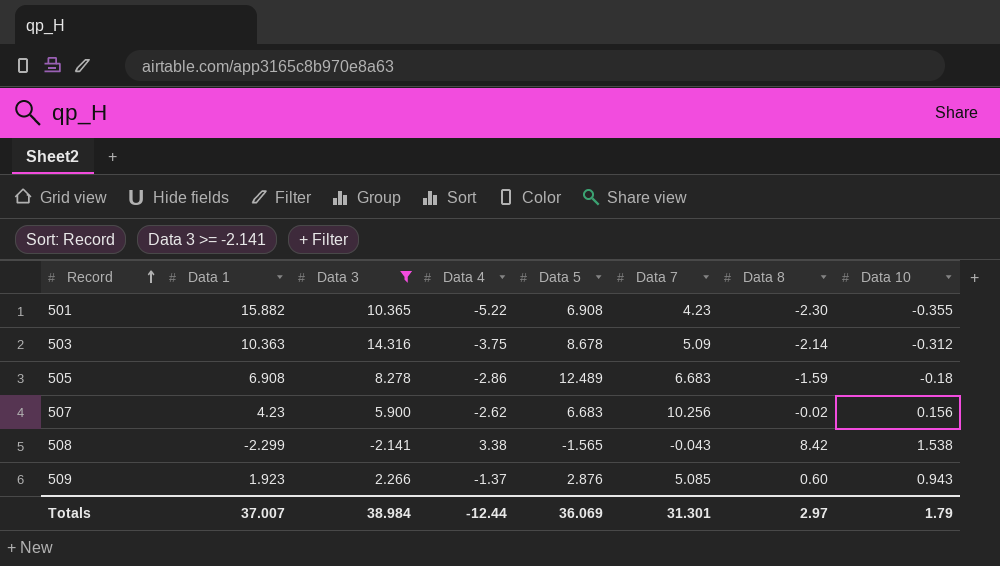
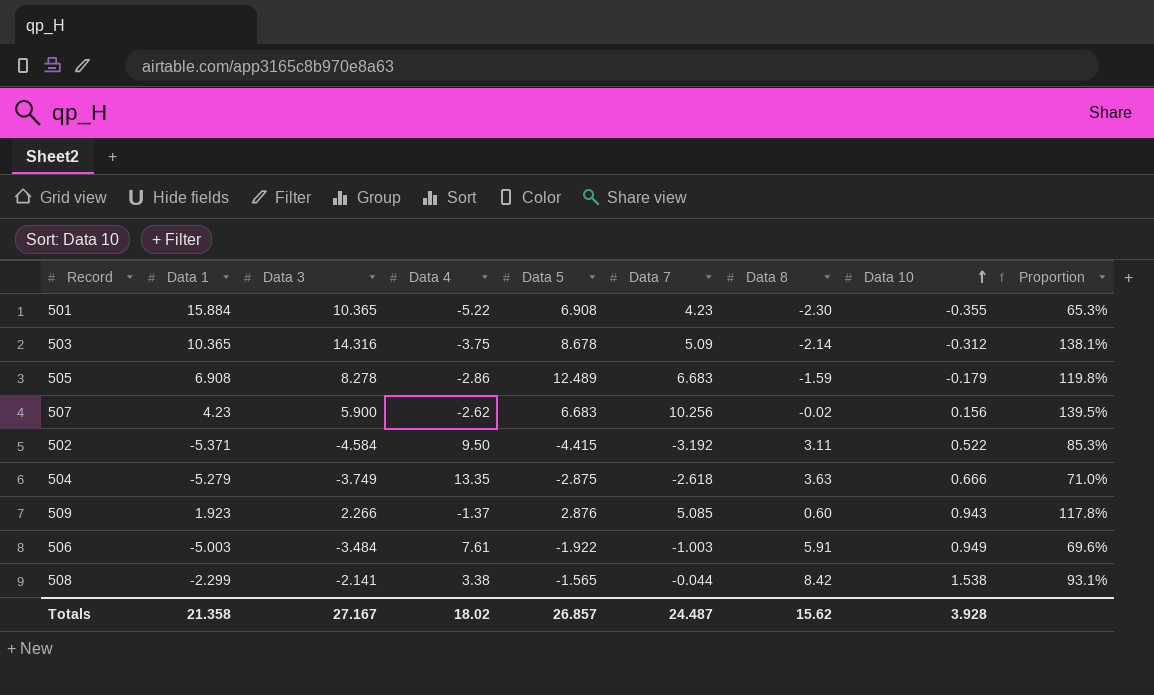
filter: Data 3 >= -2.141 -> none
row order: Record ascending -> Data 10 ascending
column Proportion | formula: none -> [Data 3] / [Data 1]
501 | Data 1: 15.882 -> 15.884
503 | Data 1: 10.363 -> 10.365
505 | Data 10: -0.18 -> -0.179
508 | Data 7: -0.043 -> -0.044
Totals | Data 1: 37.007 -> 21.358
Totals | Data 3: 38.984 -> 27.167
Totals | Data 4: -12.44 -> 18.02
Totals | Data 5: 36.069 -> 26.857
Totals | Data 7: 31.301 -> 24.487
Totals | Data 8: 2.97 -> 15.62
Totals | Data 10: 1.79 -> 3.928

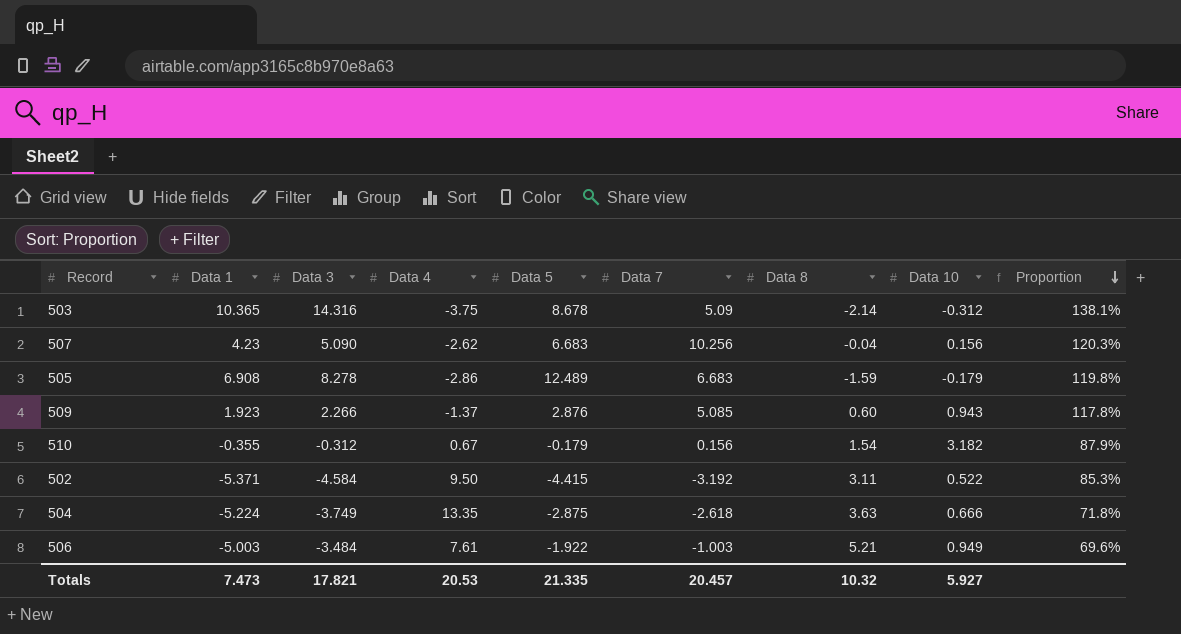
row order: Data 10 ascending -> Proportion descending
row 501: 15.884 | 10.365 | -5.22 | 6.908 | 4.23 | -2.30 | -0.355 | 65.3% -> none
row 508: -2.299 | -2.141 | 3.38 | -1.565 | -0.044 | 8.42 | 1.538 | 93.1% -> none
507 | Data 3: 5.900 -> 5.090
507 | Data 8: -0.02 -> -0.04
507 | Proportion: 139.5% -> 120.3%
row 510: none -> -0.355 | -0.312 | 0.67 | -0.179 | 0.156 | 1.54 | 3.182 | 87.9%
504 | Data 1: -5.279 -> -5.224
504 | Proportion: 71.0% -> 71.8%
506 | Data 8: 5.91 -> 5.21
Totals | Data 1: 21.358 -> 7.473
Totals | Data 3: 27.167 -> 17.821
Totals | Data 4: 18.02 -> 20.53
Totals | Data 5: 26.857 -> 21.335
Totals | Data 7: 24.487 -> 20.457
Totals | Data 8: 15.62 -> 10.32
Totals | Data 10: 3.928 -> 5.927

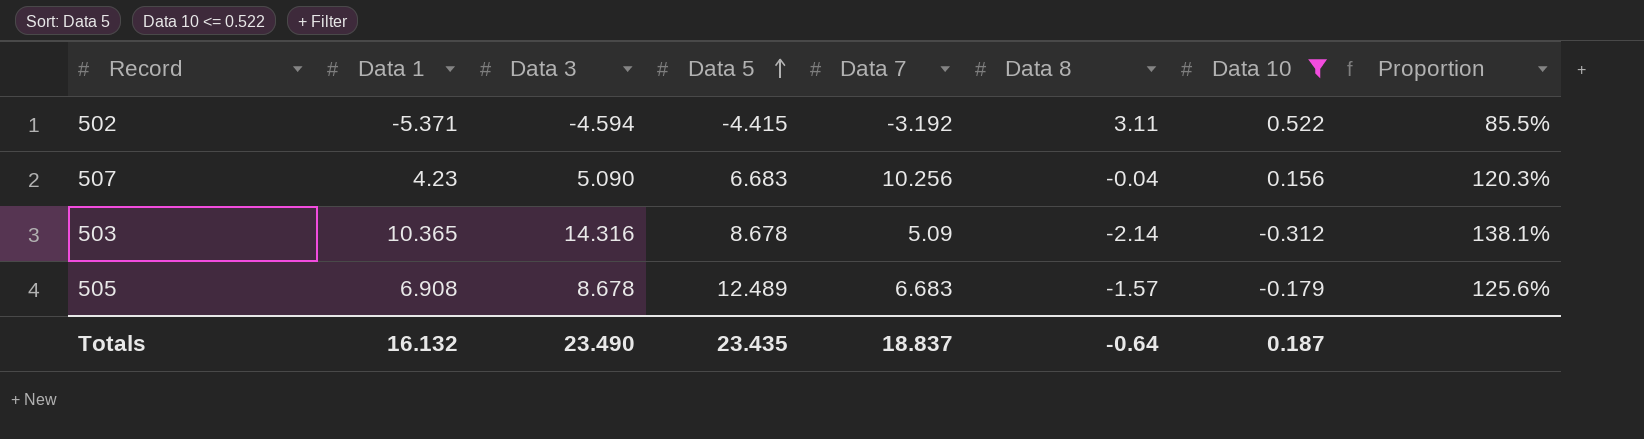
filter: none -> Data 10 <= 0.522
row order: Proportion descending -> Data 5 ascending
column Data 4 | position: 4 -> none
502 | Data 3: -4.584 -> -4.594
502 | Proportion: 85.3% -> 85.5%
505 | Data 3: 8.278 -> 8.678
505 | Data 8: -1.59 -> -1.57
505 | Proportion: 119.8% -> 125.6%
Totals | Data 1: 7.473 -> 16.132
Totals | Data 3: 17.821 -> 23.490
Totals | Data 5: 21.335 -> 23.435
Totals | Data 7: 20.457 -> 18.837
Totals | Data 8: 10.32 -> -0.64
Totals | Data 10: 5.927 -> 0.187

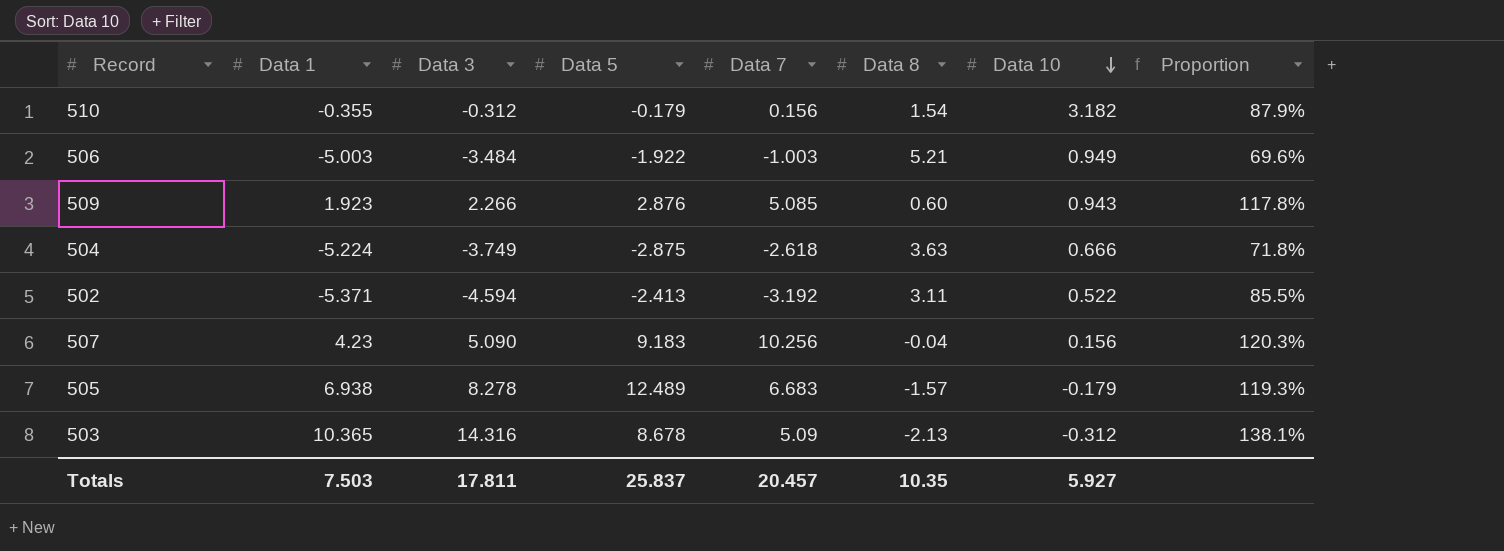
filter: Data 10 <= 0.522 -> none
row order: Data 5 ascending -> Data 10 descending
502 | Data 5: -4.415 -> -2.413
507 | Data 5: 6.683 -> 9.183
505 | Data 1: 6.908 -> 6.938
505 | Data 3: 8.678 -> 8.278
505 | Proportion: 125.6% -> 119.3%
503 | Data 8: -2.14 -> -2.13
Totals | Data 1: 16.132 -> 7.503
Totals | Data 3: 23.490 -> 17.811
Totals | Data 5: 23.435 -> 25.837
Totals | Data 7: 18.837 -> 20.457
Totals | Data 8: -0.64 -> 10.35
Totals | Data 10: 0.187 -> 5.927

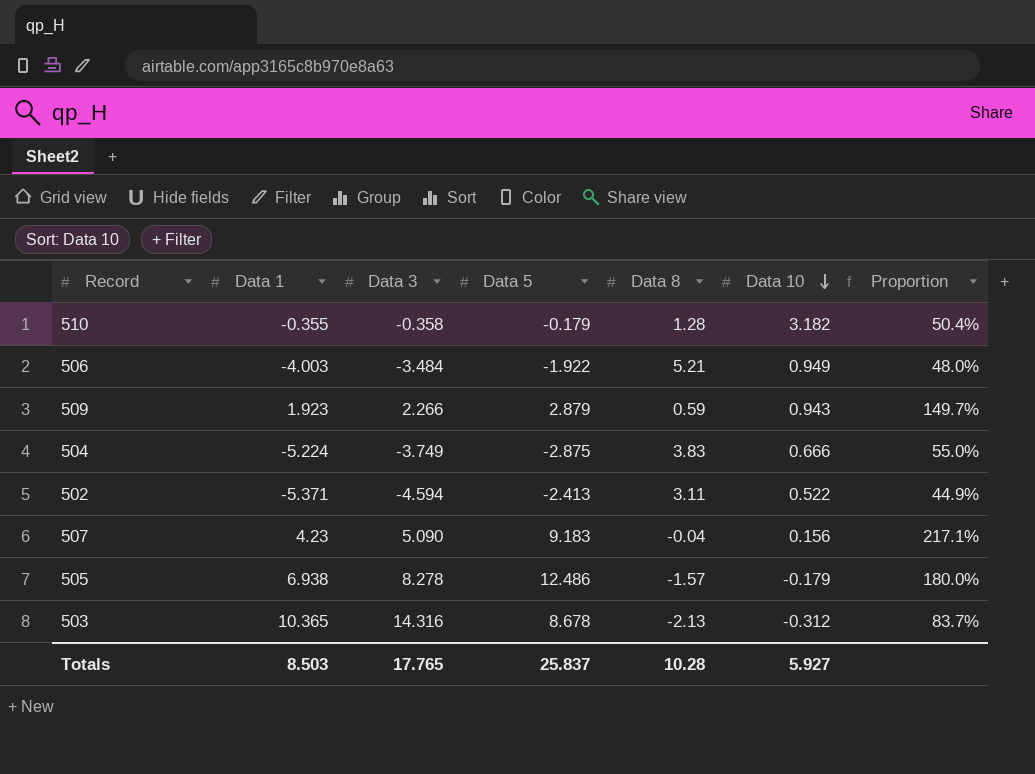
column Data 7 | position: 5 -> none
column Proportion | formula: [Data 3] / [Data 1] -> [Data 5] / [Data 1]
510 | Data 3: -0.312 -> -0.358
510 | Data 8: 1.54 -> 1.28
506 | Data 1: -5.003 -> -4.003
509 | Data 5: 2.876 -> 2.879
509 | Data 8: 0.60 -> 0.59
504 | Data 8: 3.63 -> 3.83
505 | Data 5: 12.489 -> 12.486
Totals | Data 1: 7.503 -> 8.503
Totals | Data 3: 17.811 -> 17.765
Totals | Data 8: 10.35 -> 10.28

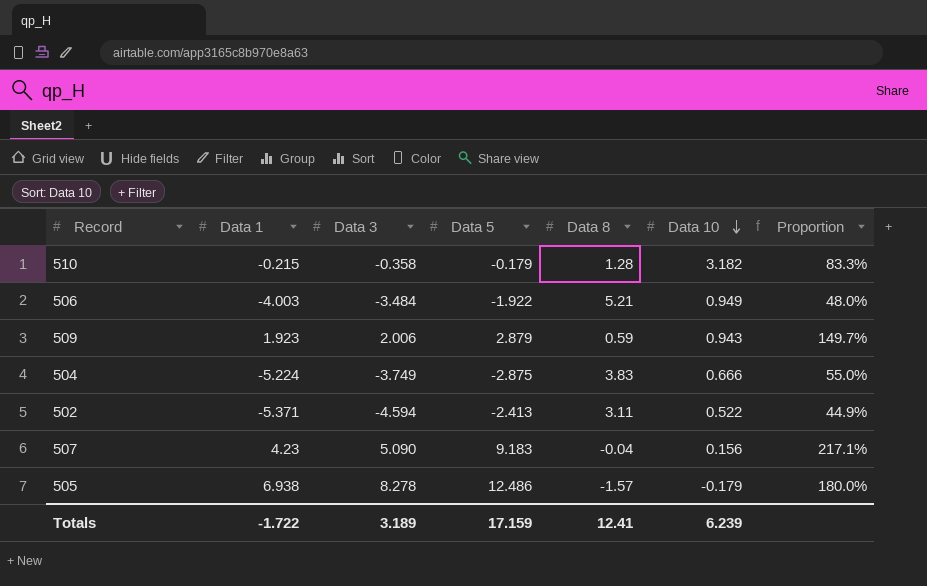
row 503: 10.365 | 14.316 | 8.678 | -2.13 | -0.312 | 83.7% -> none
510 | Data 1: -0.355 -> -0.215
510 | Proportion: 50.4% -> 83.3%
509 | Data 3: 2.266 -> 2.006
Totals | Data 1: 8.503 -> -1.722
Totals | Data 3: 17.765 -> 3.189
Totals | Data 5: 25.837 -> 17.159
Totals | Data 8: 10.28 -> 12.41
Totals | Data 10: 5.927 -> 6.239

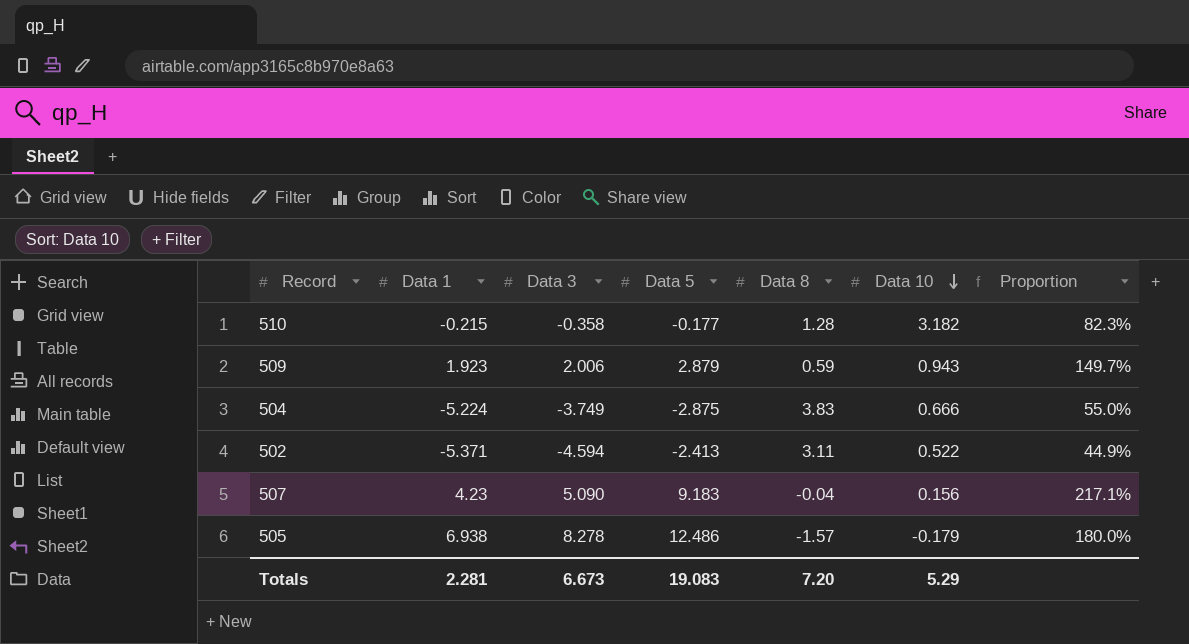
row 506: -4.003 | -3.484 | -1.922 | 5.21 | 0.949 | 48.0% -> none
510 | Data 5: -0.179 -> -0.177
510 | Proportion: 83.3% -> 82.3%
Totals | Data 1: -1.722 -> 2.281
Totals | Data 3: 3.189 -> 6.673
Totals | Data 5: 17.159 -> 19.083
Totals | Data 8: 12.41 -> 7.20
Totals | Data 10: 6.239 -> 5.29

